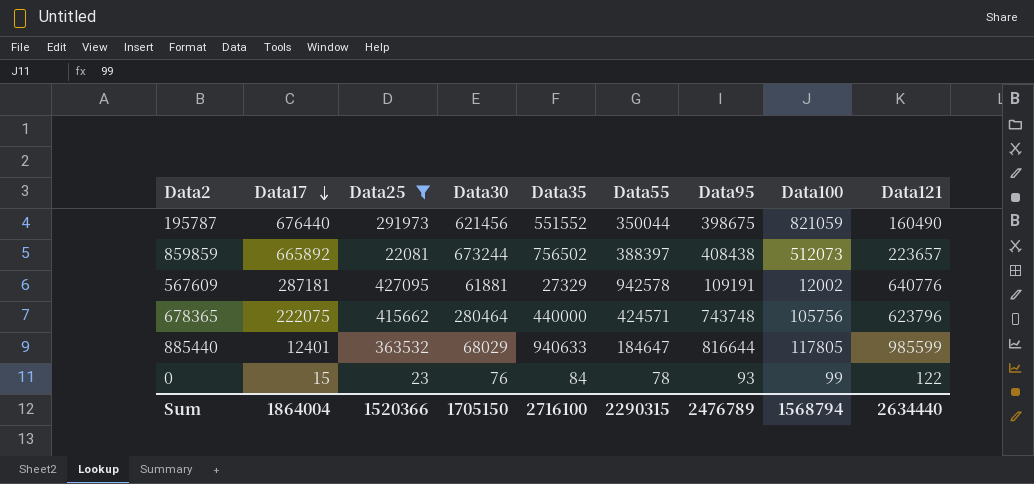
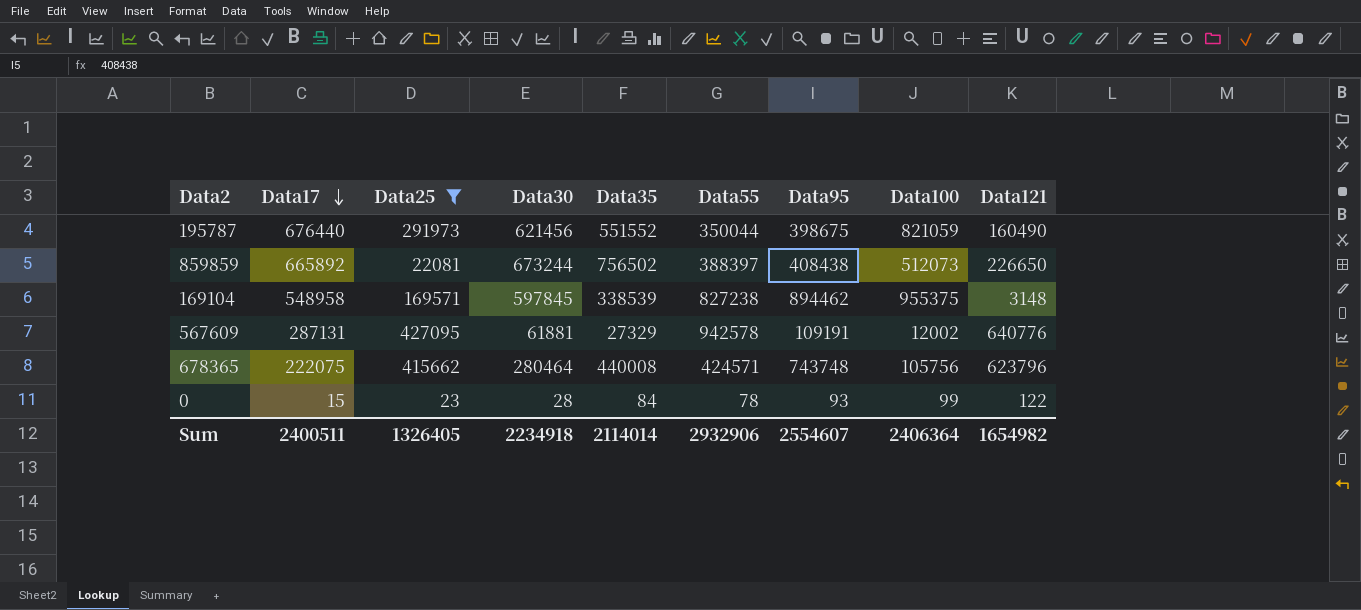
row 885440: 12401 | 363532 | 68029 | 940633 | 184647 | 816644 | 117805 | 985599 -> none
859859 | Data121: 223657 -> 226650
row 169104: none -> 548958 | 169571 | 597845 | 338539 | 827238 | 894462 | 955375 | 3148
567609 | Data17: 287181 -> 287131
678365 | Data35: 440000 -> 440008
0 | Data30: 76 -> 28
Sum | Data17: 1864004 -> 2400511
Sum | Data25: 1520366 -> 1326405
Sum | Data30: 1705150 -> 2234918
Sum | Data35: 2716100 -> 2114014
Sum | Data55: 2290315 -> 2932906
Sum | Data95: 2476789 -> 2554607
Sum | Data100: 1568794 -> 2406364
Sum | Data121: 2634440 -> 1654982

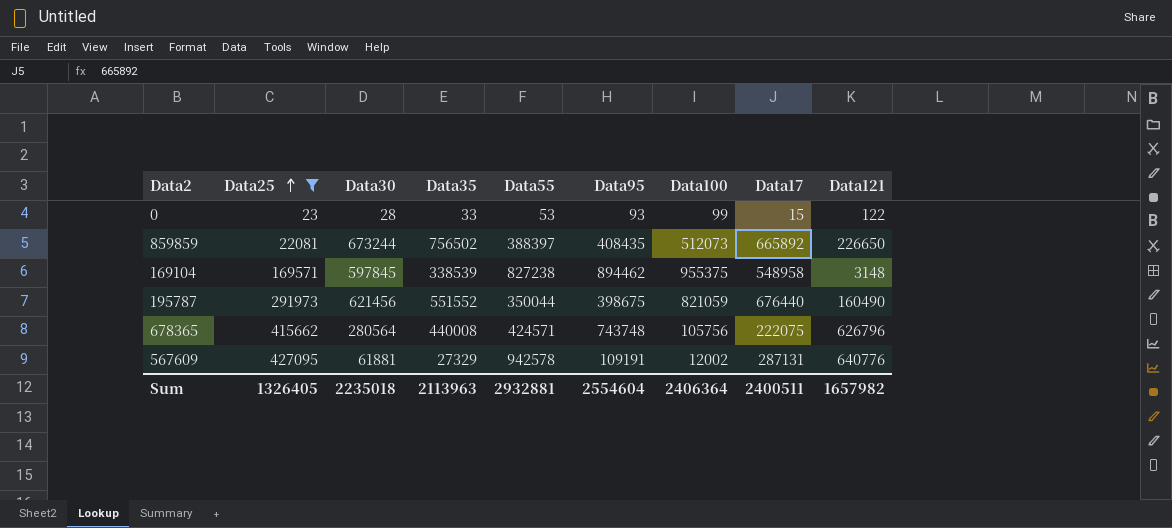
row order: Data17 descending -> Data25 ascending
column Data17 | position: 2 -> 8
0 | Data35: 84 -> 33
0 | Data55: 78 -> 53
859859 | Data95: 408438 -> 408435
678365 | Data30: 280464 -> 280564
678365 | Data121: 623796 -> 626796
Sum | Data30: 2234918 -> 2235018
Sum | Data35: 2114014 -> 2113963
Sum | Data55: 2932906 -> 2932881
Sum | Data95: 2554607 -> 2554604
Sum | Data121: 1654982 -> 1657982

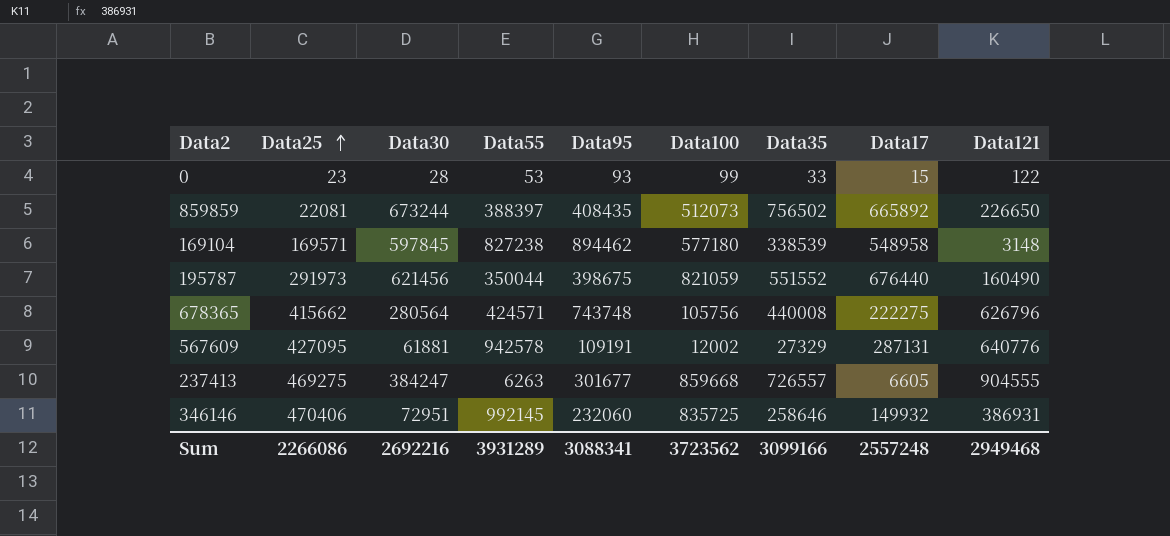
filter: Data25 <= 427095 -> none
column Data35 | position: 4 -> 7
169104 | Data100: 955375 -> 577180
678365 | Data17: 222075 -> 222275
Sum | Data25: 1326405 -> 2266086
Sum | Data30: 2235018 -> 2692216
Sum | Data55: 2932881 -> 3931289
Sum | Data95: 2554604 -> 3088341
Sum | Data100: 2406364 -> 3723562
Sum | Data35: 2113963 -> 3099166
Sum | Data17: 2400511 -> 2557248
Sum | Data121: 1657982 -> 2949468

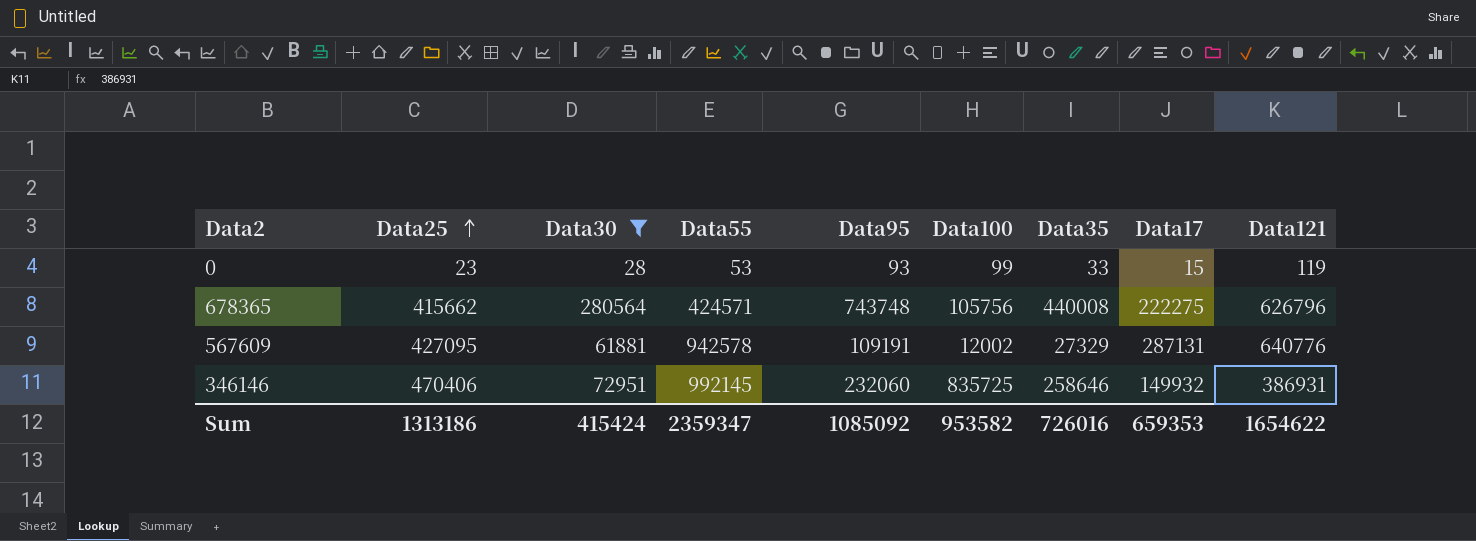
filter: none -> Data30 <= 280564
0 | Data121: 122 -> 119
Sum | Data25: 2266086 -> 1313186
Sum | Data30: 2692216 -> 415424
Sum | Data55: 3931289 -> 2359347
Sum | Data95: 3088341 -> 1085092
Sum | Data100: 3723562 -> 953582
Sum | Data35: 3099166 -> 726016
Sum | Data17: 2557248 -> 659353
Sum | Data121: 2949468 -> 1654622

